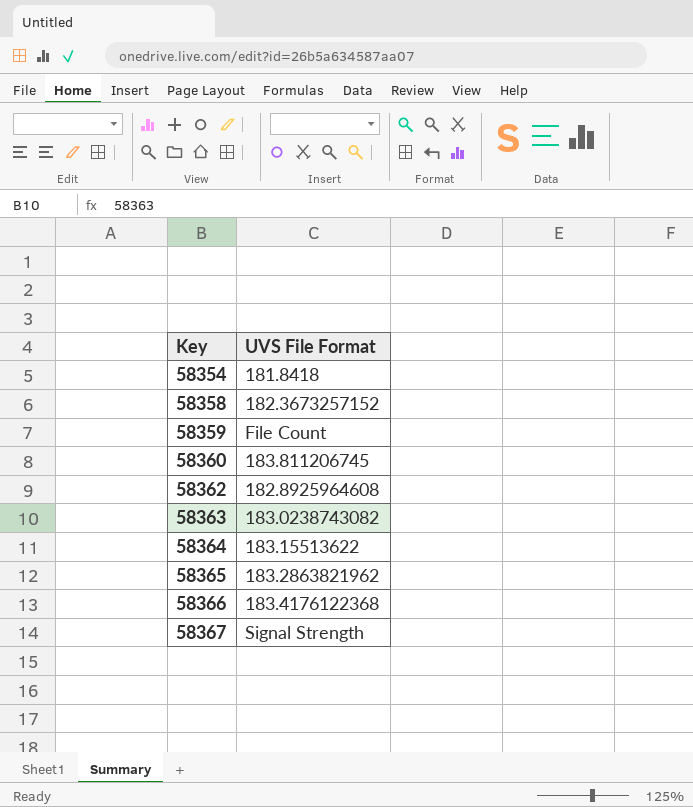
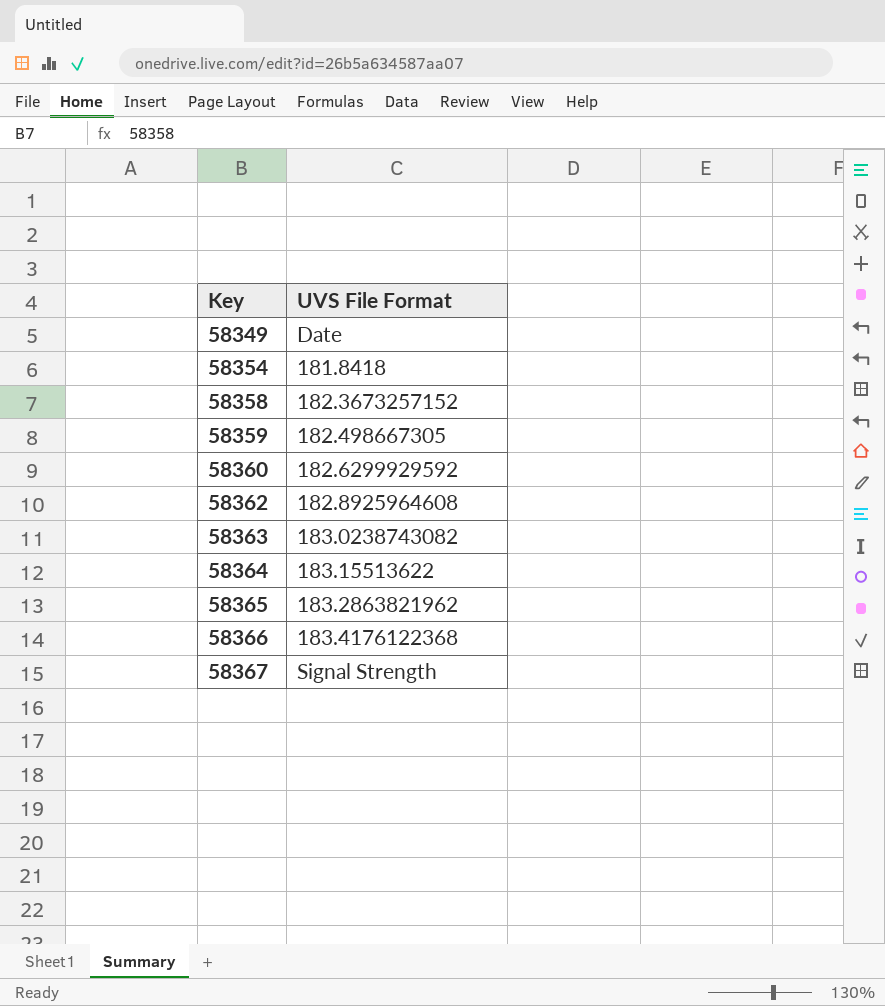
row 58349: none -> Date
58359 | UVS File Format: File Count -> 182.498667305
58360 | UVS File Format: 183.811206745 -> 182.6299929592

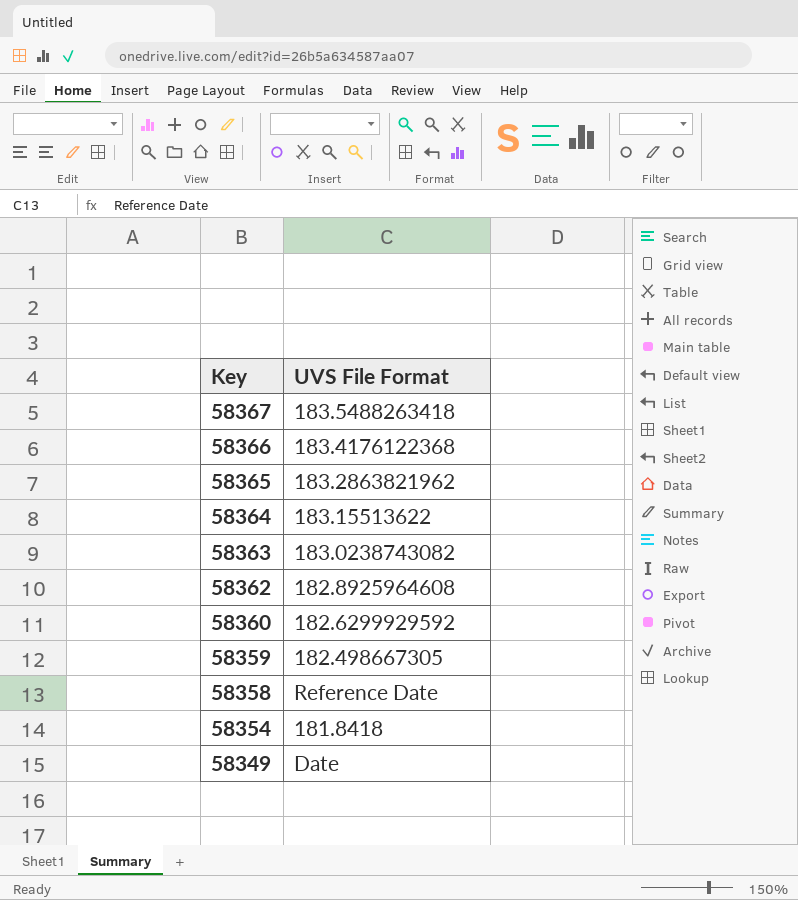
row order: Key ascending -> Key descending
58367 | UVS File Format: Signal Strength -> 183.5488263418
58358 | UVS File Format: 182.3673257152 -> Reference Date

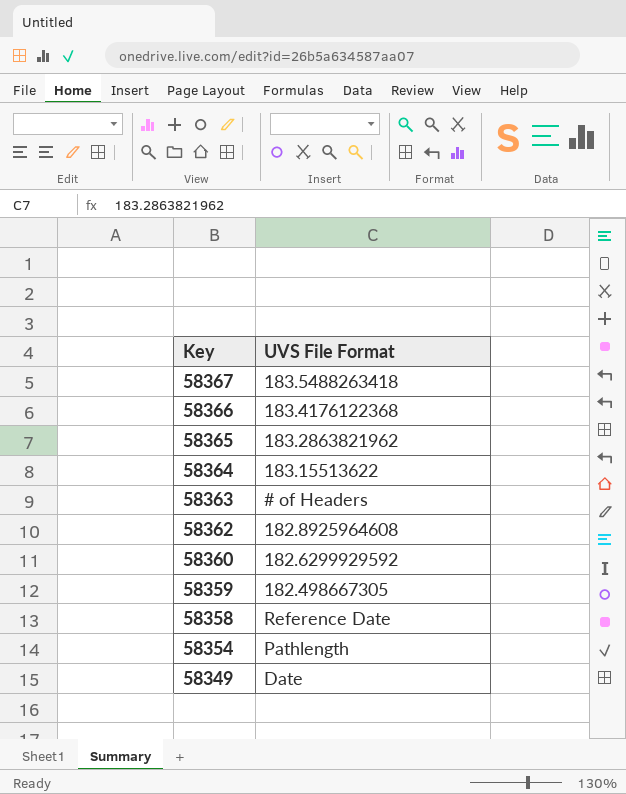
58363 | UVS File Format: 183.0238743082 -> # of Headers
58354 | UVS File Format: 181.8418 -> Pathlength

